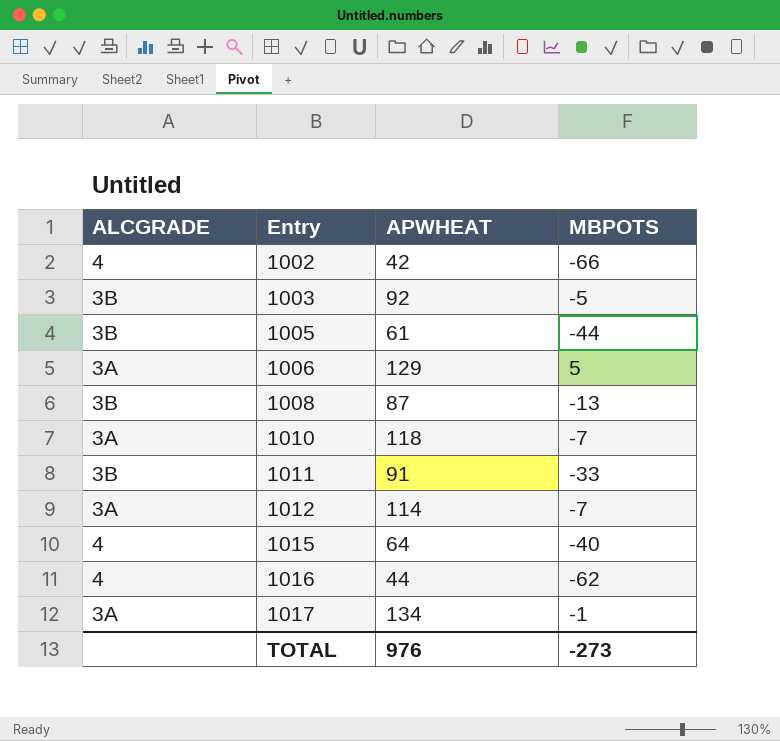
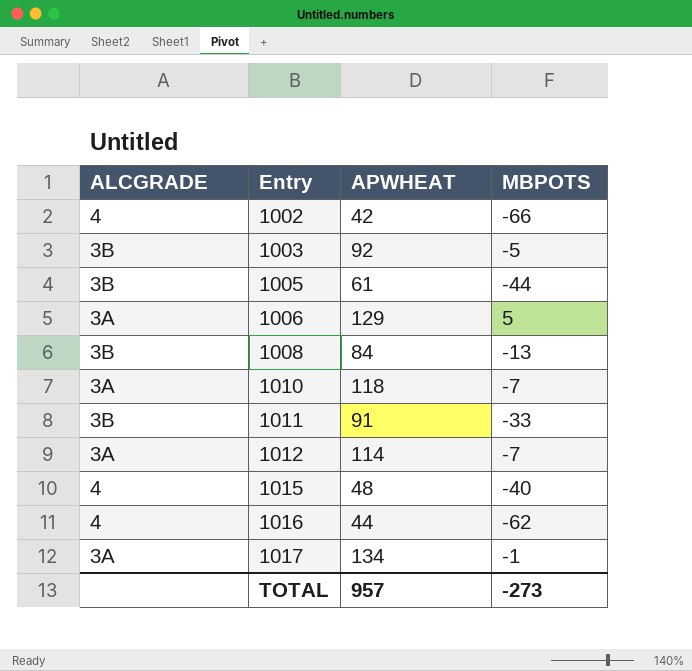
1008 | APWHEAT: 87 -> 84
1015 | APWHEAT: 64 -> 48
TOTAL | APWHEAT: 976 -> 957

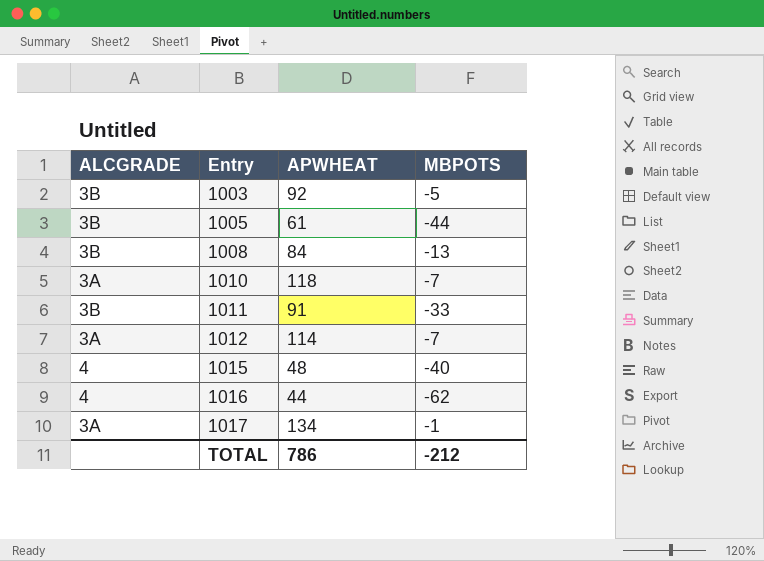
row 1002: 4 | 42 | -66 -> none
row 1006: 3A | 129 | 5 -> none
TOTAL | APWHEAT: 957 -> 786
TOTAL | MBPOTS: -273 -> -212

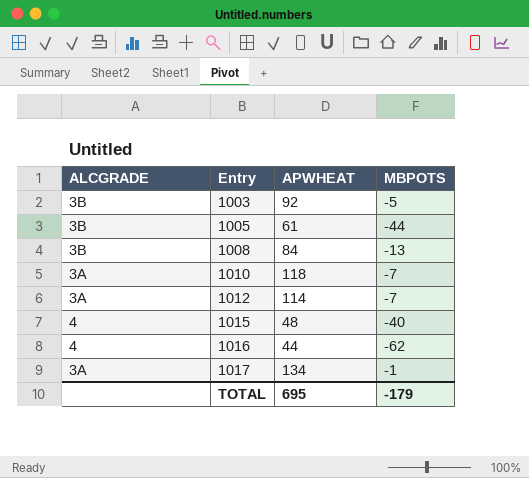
row 1011: 3B | 91 | -33 -> none
TOTAL | APWHEAT: 786 -> 695
TOTAL | MBPOTS: -212 -> -179

